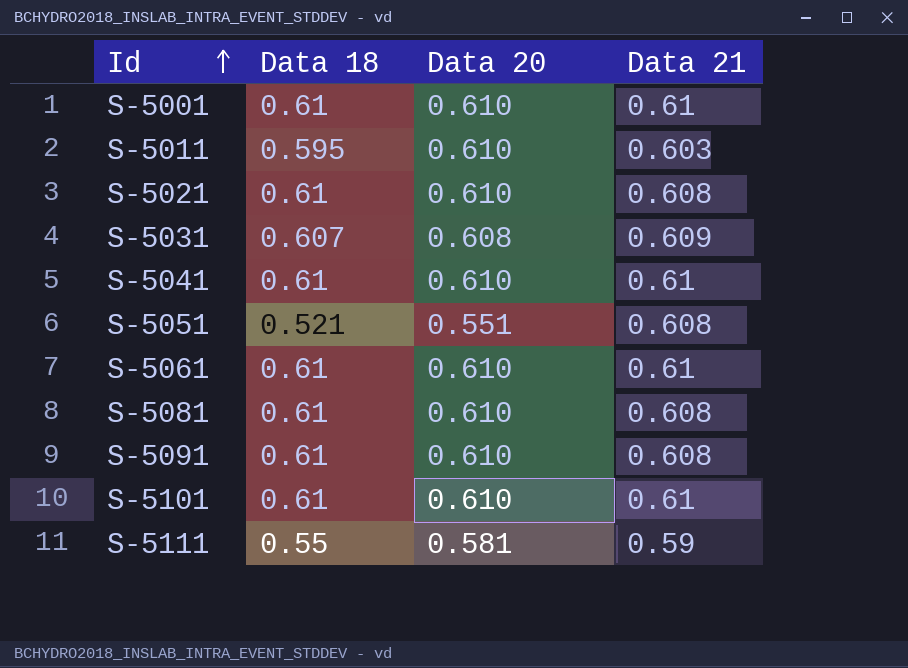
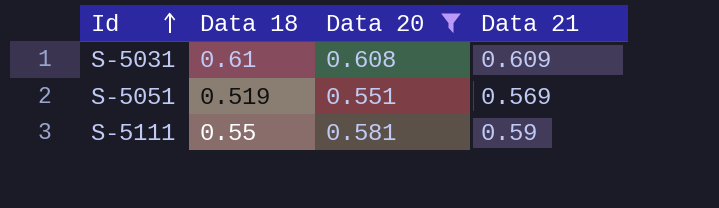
filter: none -> Data 20 != 0.610
S-5031 | Data 18: 0.607 -> 0.61
S-5051 | Data 18: 0.521 -> 0.519
S-5051 | Data 21: 0.608 -> 0.569

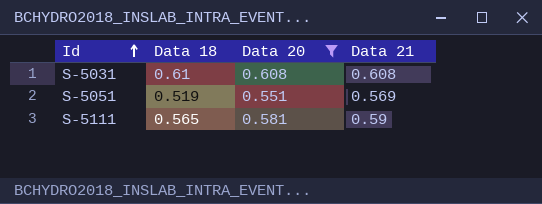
S-5031 | Data 21: 0.609 -> 0.608
S-5111 | Data 18: 0.55 -> 0.565

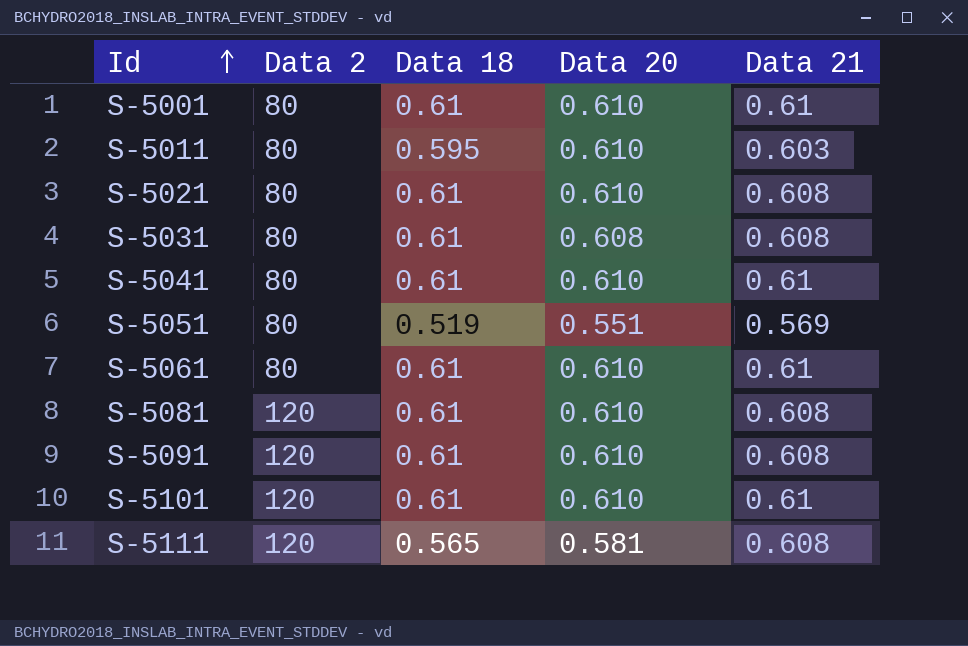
filter: Data 20 != 0.610 -> none
column Data 2 | position: none -> 2
S-5111 | Data 21: 0.59 -> 0.608

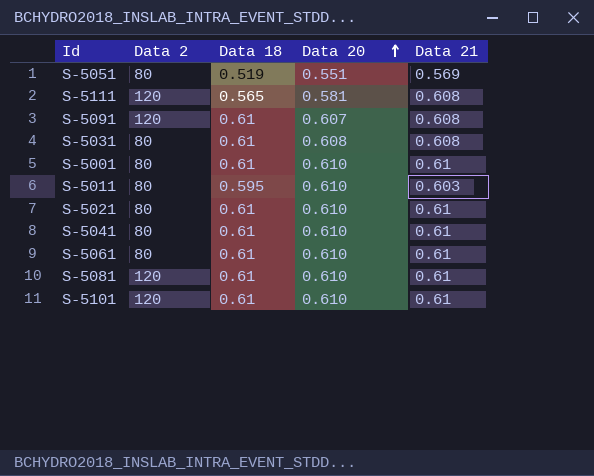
row order: Id ascending -> Data 20 ascending
S-5091 | Data 20: 0.610 -> 0.607
S-5021 | Data 21: 0.608 -> 0.61
S-5081 | Data 21: 0.608 -> 0.61

